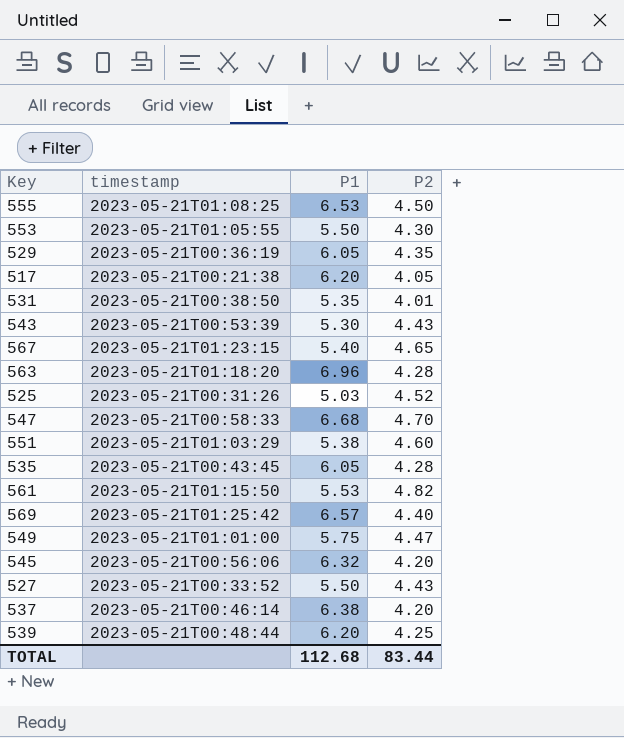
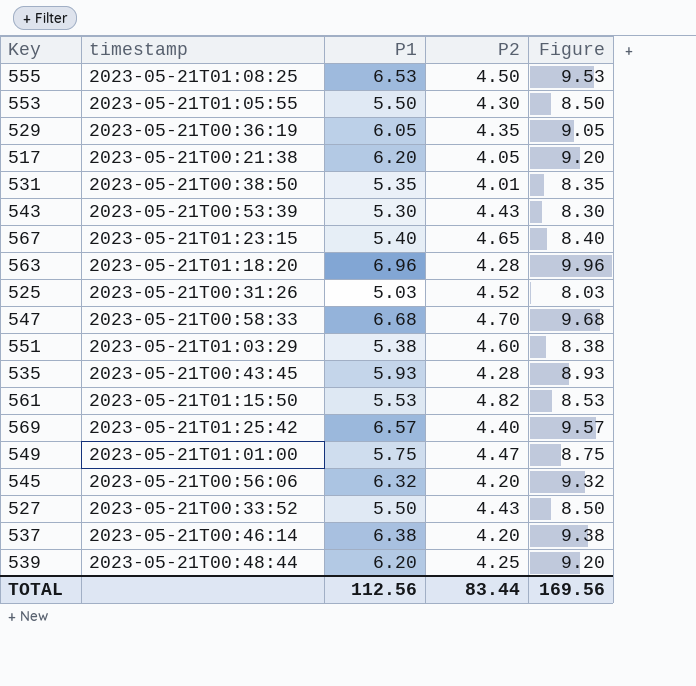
column Figure | formula: none -> [P1] + 3
535 | P1: 6.05 -> 5.93
TOTAL | P1: 112.68 -> 112.56

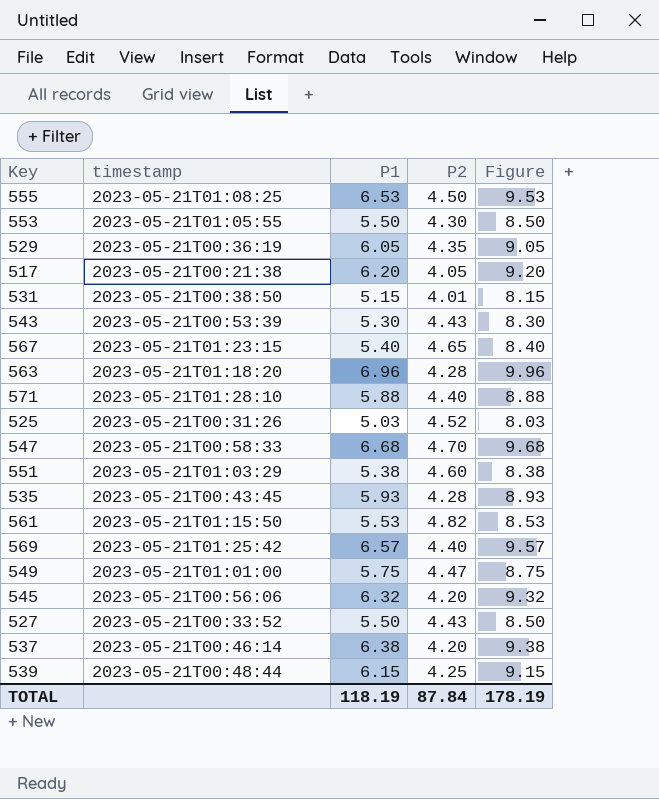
531 | P1: 5.35 -> 5.15
531 | Figure: 8.35 -> 8.15
row 571: none -> 2023-05-21T01:28:10 | 5.88 | 4.40 | 8.88
539 | P1: 6.20 -> 6.15
539 | Figure: 9.20 -> 9.15
TOTAL | P1: 112.56 -> 118.19
TOTAL | P2: 83.44 -> 87.84
TOTAL | Figure: 169.56 -> 178.19

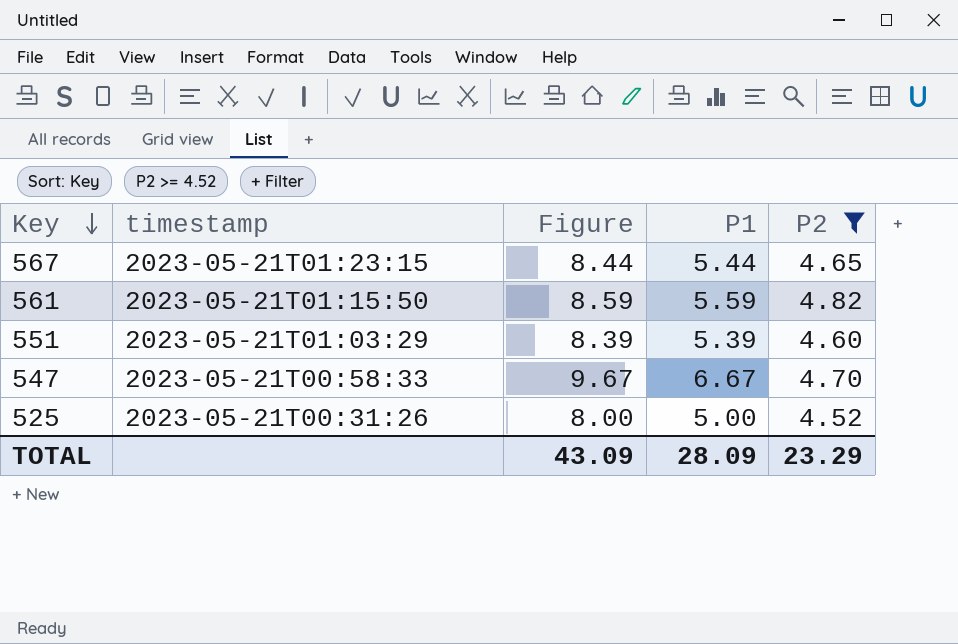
filter: none -> P2 >= 4.52
row order: none -> Key descending
column Figure | position: 5 -> 3
567 | Figure: 8.40 -> 8.44
567 | P1: 5.40 -> 5.44
561 | Figure: 8.53 -> 8.59
561 | P1: 5.53 -> 5.59
551 | Figure: 8.38 -> 8.39
551 | P1: 5.38 -> 5.39
547 | Figure: 9.68 -> 9.67
547 | P1: 6.68 -> 6.67
525 | Figure: 8.03 -> 8.00
525 | P1: 5.03 -> 5.00
TOTAL | Figure: 178.19 -> 43.09
TOTAL | P1: 118.19 -> 28.09
TOTAL | P2: 87.84 -> 23.29

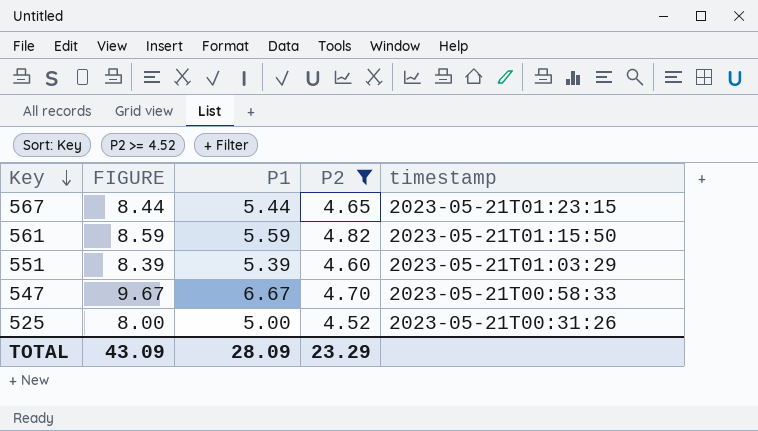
column name: Figure -> FIGURE
column timestamp | position: 2 -> 5

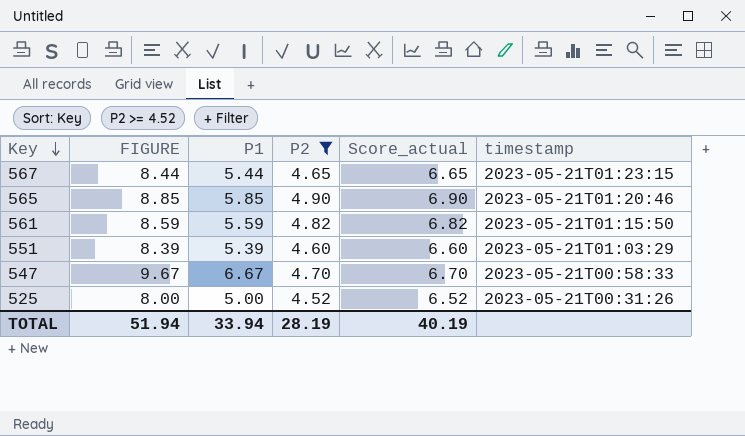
column Score_actual | formula: none -> [P2] + 2
row 565: none -> 8.85 | 5.85 | 4.90 | 6.90 | 2023-05-21T01:20:46
TOTAL | FIGURE: 43.09 -> 51.94
TOTAL | P1: 28.09 -> 33.94
TOTAL | P2: 23.29 -> 28.19

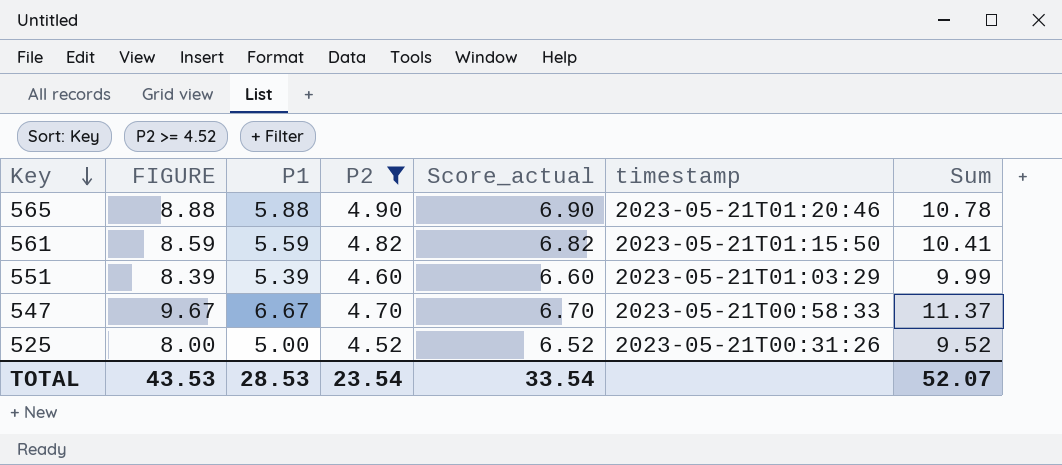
column Sum | formula: none -> [P1] + [P2]
row 567: 8.44 | 5.44 | 4.65 | 6.65 | 2023-05-21T01:23:15 -> none
565 | FIGURE: 8.85 -> 8.88
565 | P1: 5.85 -> 5.88
TOTAL | FIGURE: 51.94 -> 43.53
TOTAL | P1: 33.94 -> 28.53
TOTAL | P2: 28.19 -> 23.54
TOTAL | Score_actual: 40.19 -> 33.54

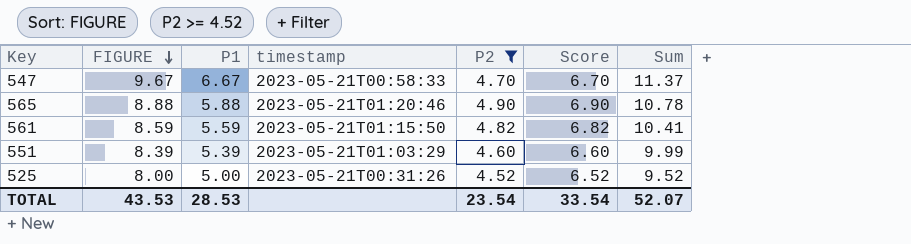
row order: Key descending -> FIGURE descending
column timestamp | position: 6 -> 4
column name: Score_actual -> Score

